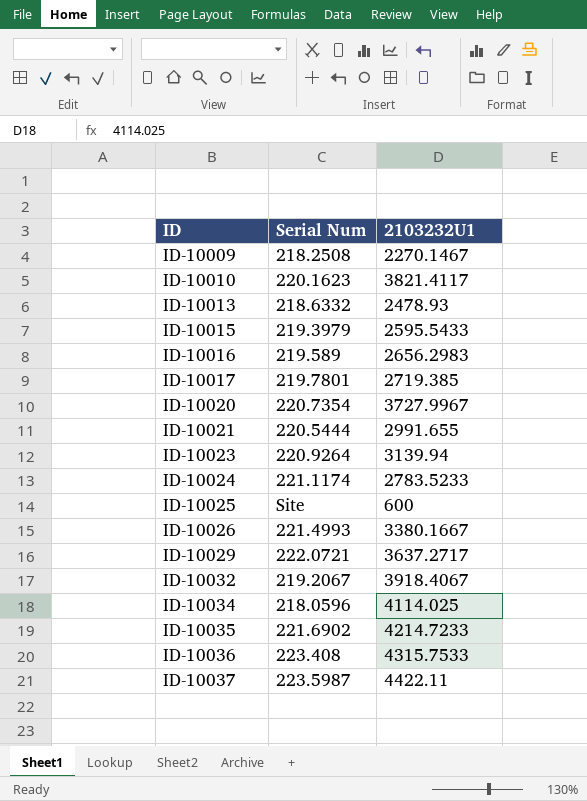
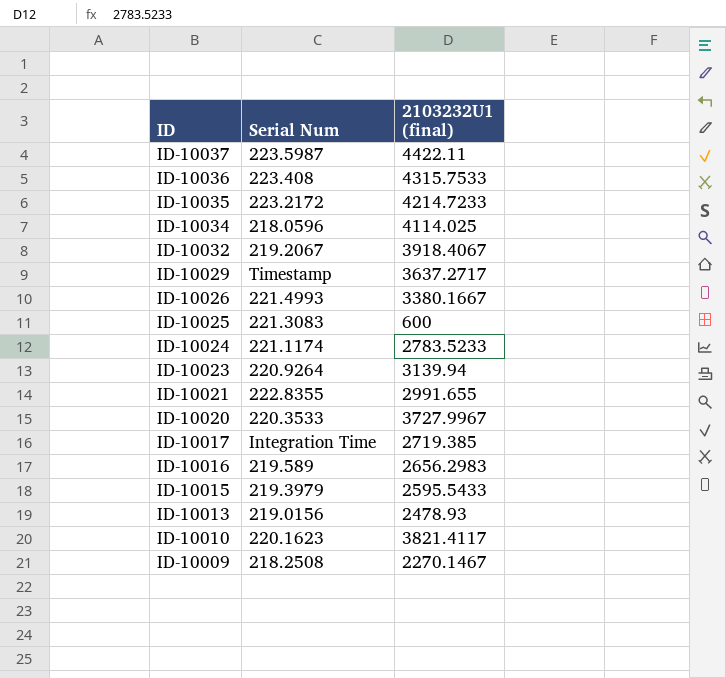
row order: ID ascending -> ID descending
column name: 2103232U1 -> 2103232U1 (final)
ID-10035 | Serial Num: 221.6902 -> 223.2172
ID-10029 | Serial Num: 222.0721 -> Timestamp
ID-10025 | Serial Num: Site -> 221.3083
ID-10021 | Serial Num: 220.5444 -> 222.8355
ID-10020 | Serial Num: 220.7354 -> 220.3533
ID-10017 | Serial Num: 219.7801 -> Integration Time
ID-10013 | Serial Num: 218.6332 -> 219.0156

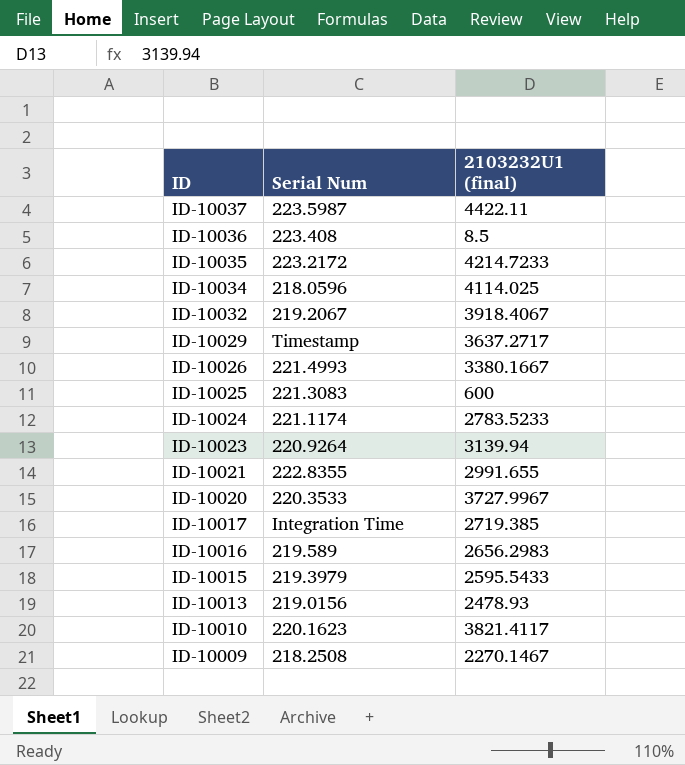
ID-10036 | 2103232U1 (final): 4315.7533 -> 8.5

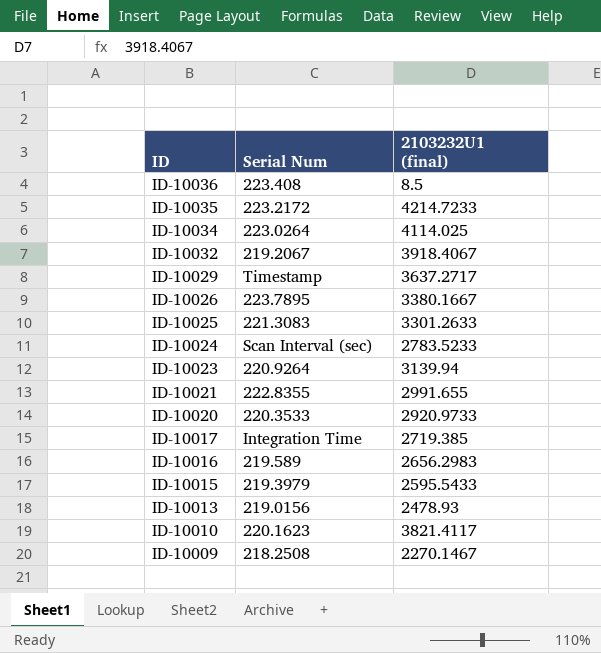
row ID-10037: 223.5987 | 4422.11 -> none
ID-10034 | Serial Num: 218.0596 -> 223.0264
ID-10026 | Serial Num: 221.4993 -> 223.7895
ID-10025 | 2103232U1 (final): 600 -> 3301.2633
ID-10024 | Serial Num: 221.1174 -> Scan Interval (sec)
ID-10020 | 2103232U1 (final): 3727.9967 -> 2920.9733

